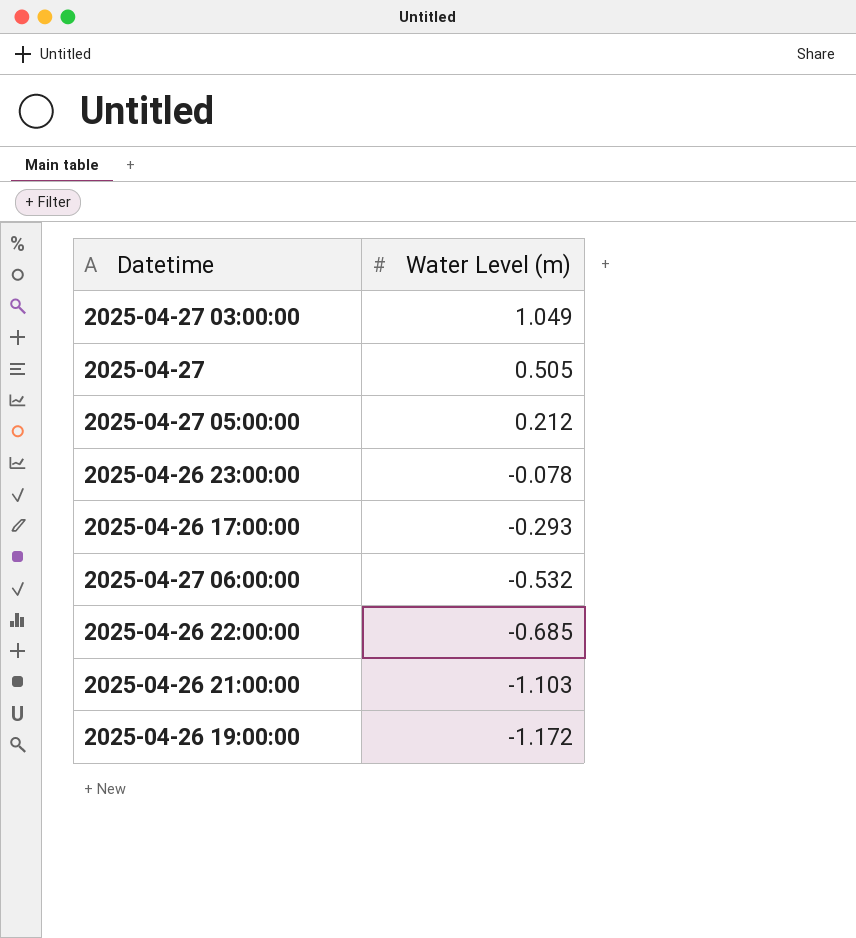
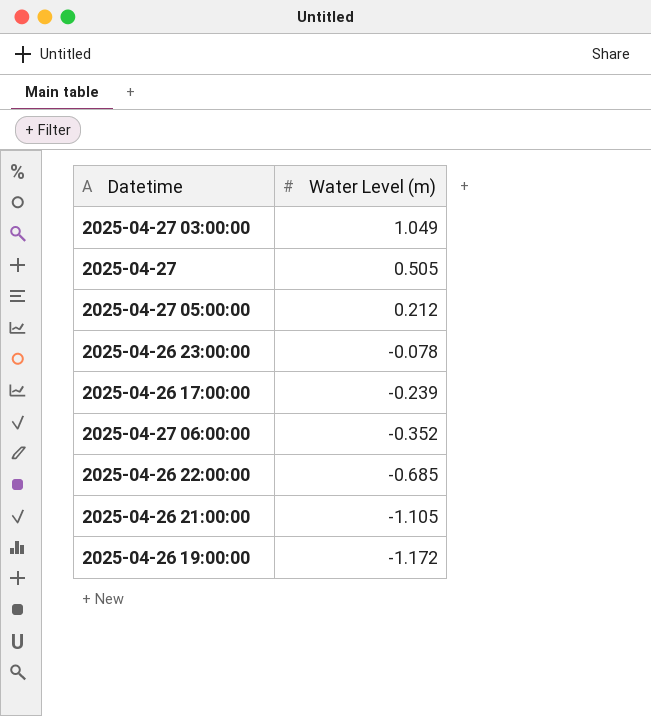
2025-04-26 17:00:00 | Water Level (m): -0.293 -> -0.239
2025-04-27 06:00:00 | Water Level (m): -0.532 -> -0.352
2025-04-26 21:00:00 | Water Level (m): -1.103 -> -1.105

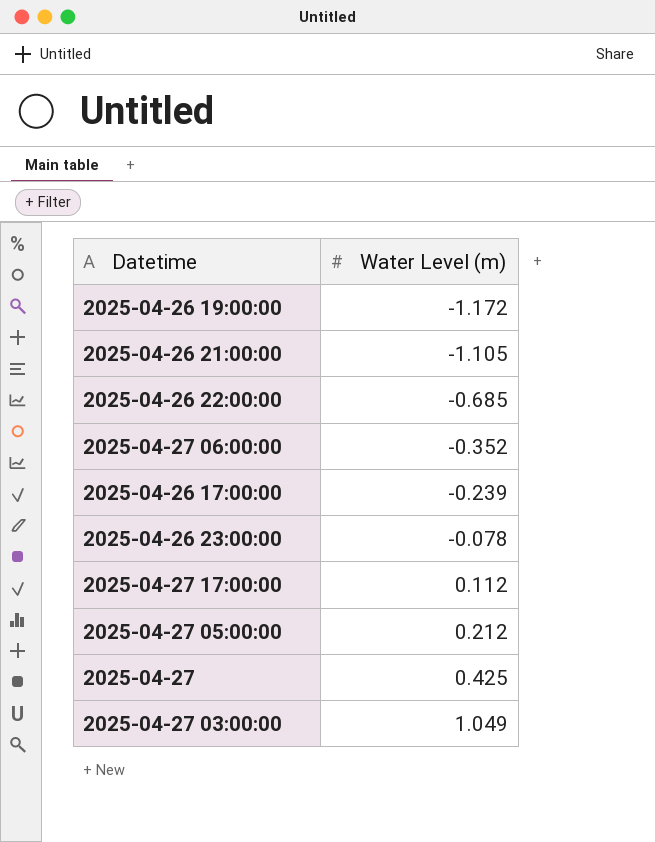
row order: Water Level (m) descending -> Water Level (m) ascending
row 2025-04-27 17:00:00: none -> 0.112
2025-04-27 | Water Level (m): 0.505 -> 0.425

